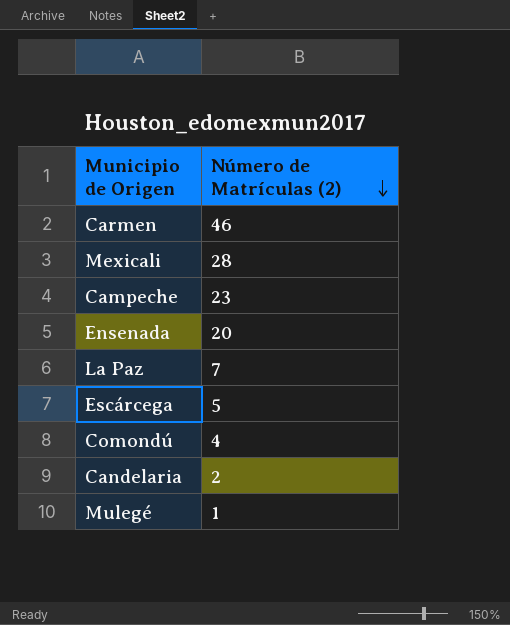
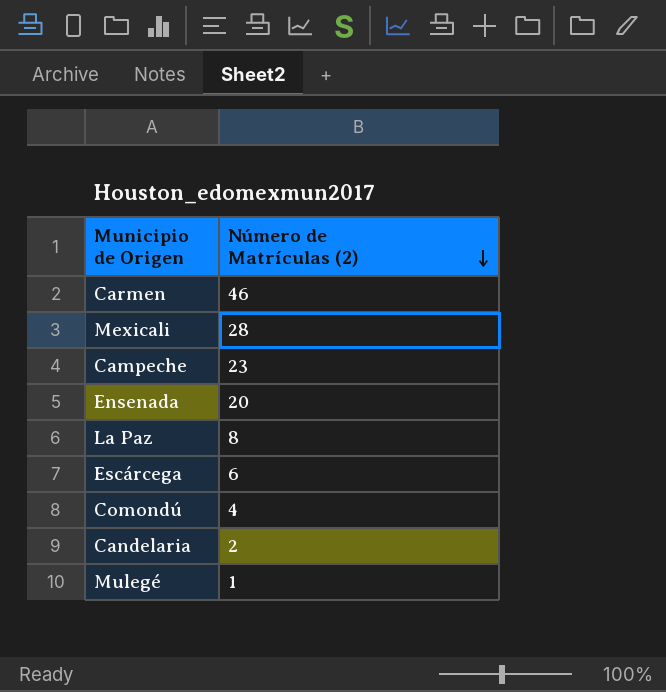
La Paz | Número de Matrículas (2): 7 -> 8
Escárcega | Número de Matrículas (2): 5 -> 6

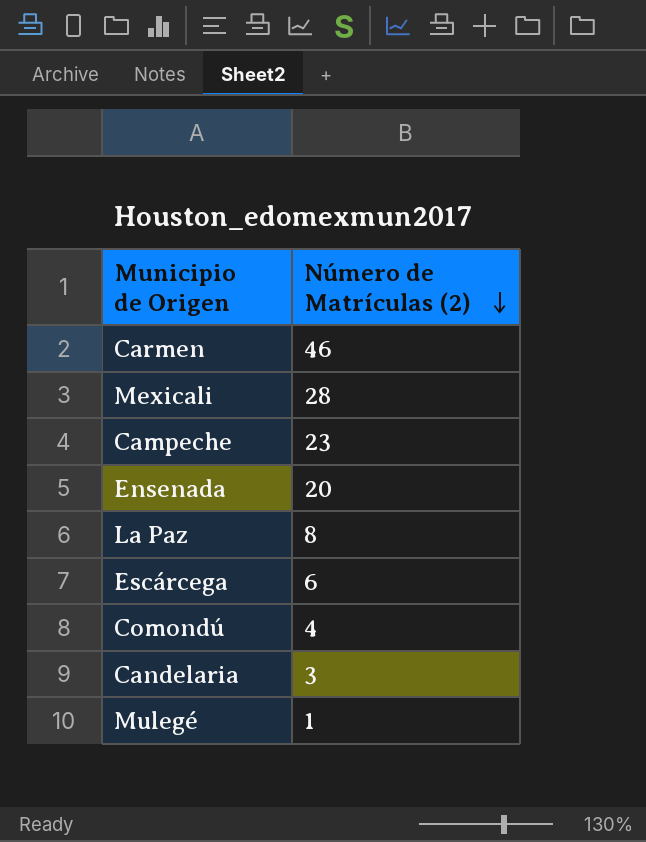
Candelaria | Número de Matrículas (2): 2 -> 3

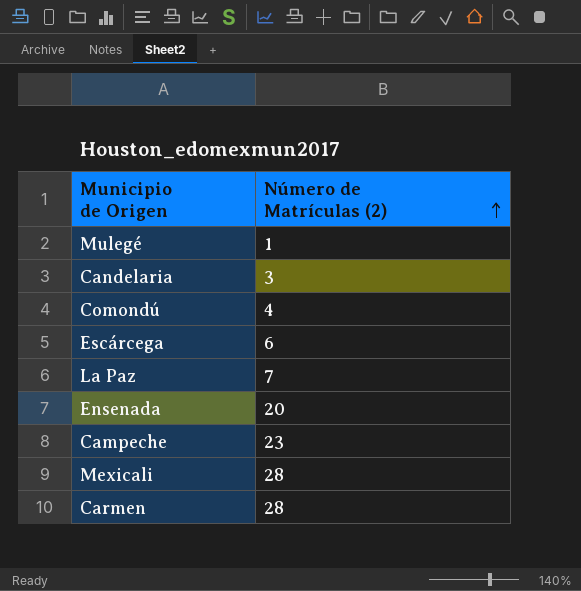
row order: Número de Matrículas (2) descending -> Número de Matrículas (2) ascending
La Paz | Número de Matrículas (2): 8 -> 7
Carmen | Número de Matrículas (2): 46 -> 28

